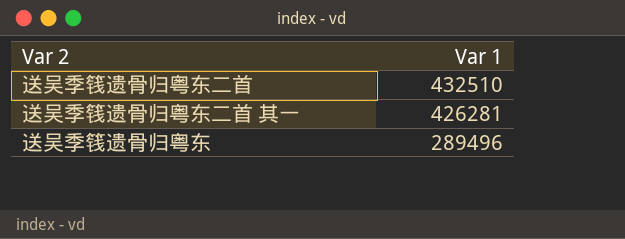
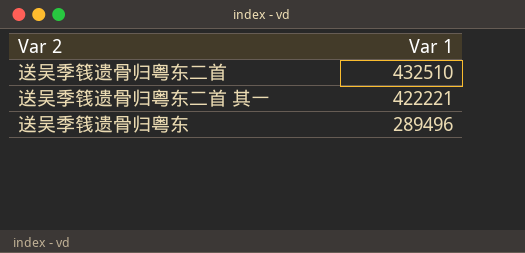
送吴季篯遗骨归粤东二首 其一 | Var 1: 426281 -> 422221

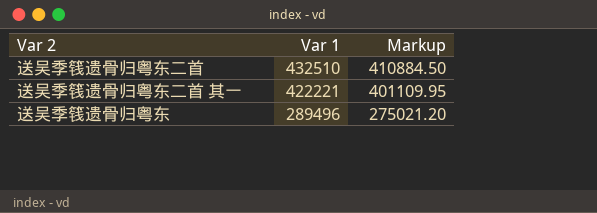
column Markup | formula: none -> [Var 1] * 0.95

